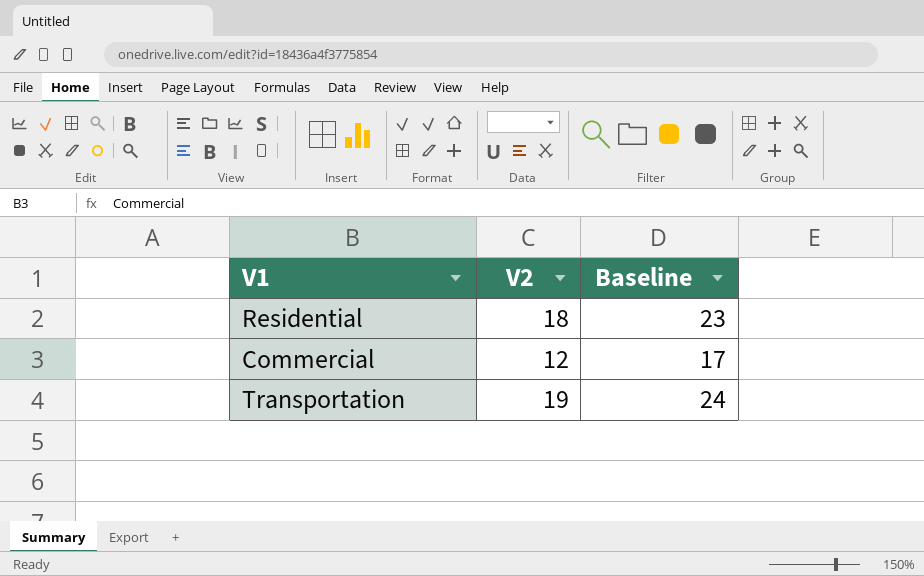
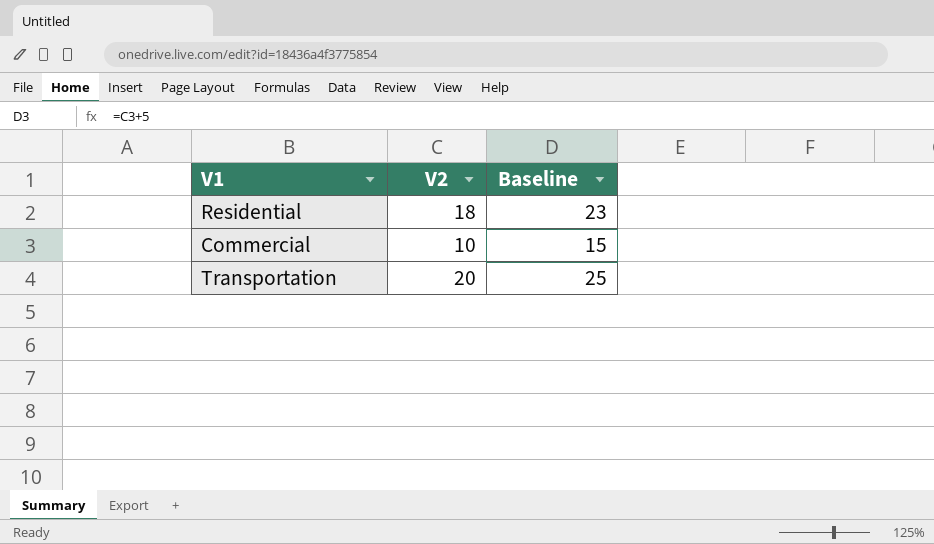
Commercial | V2: 12 -> 10
Commercial | Baseline: 17 -> 15
Transportation | V2: 19 -> 20
Transportation | Baseline: 24 -> 25

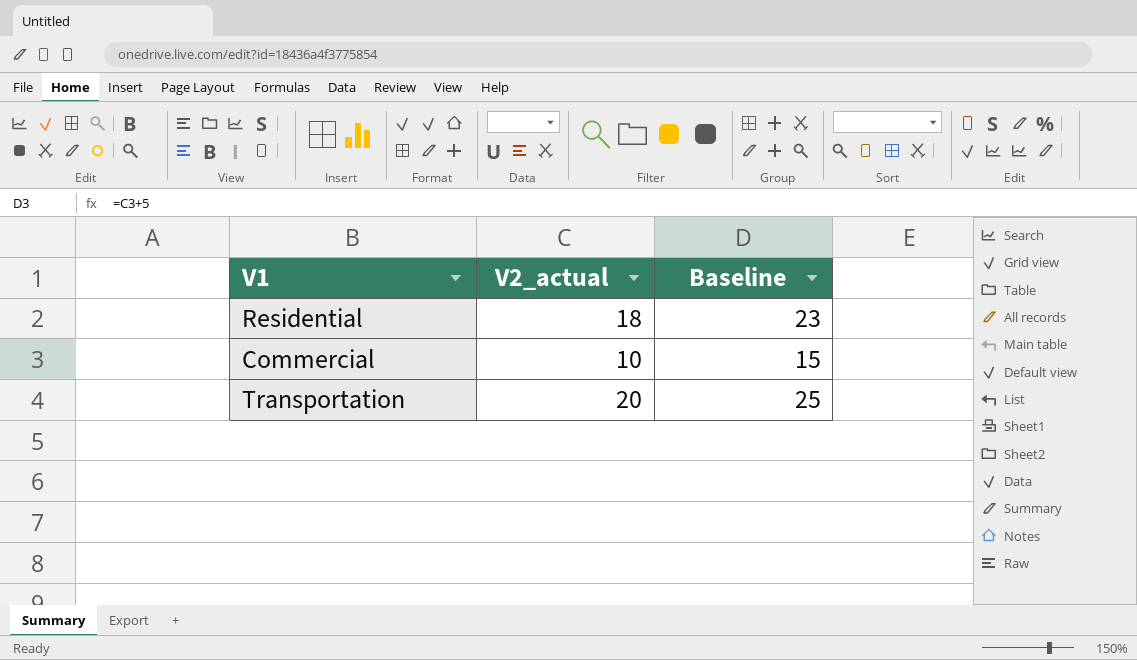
column name: V2 -> V2_actual

